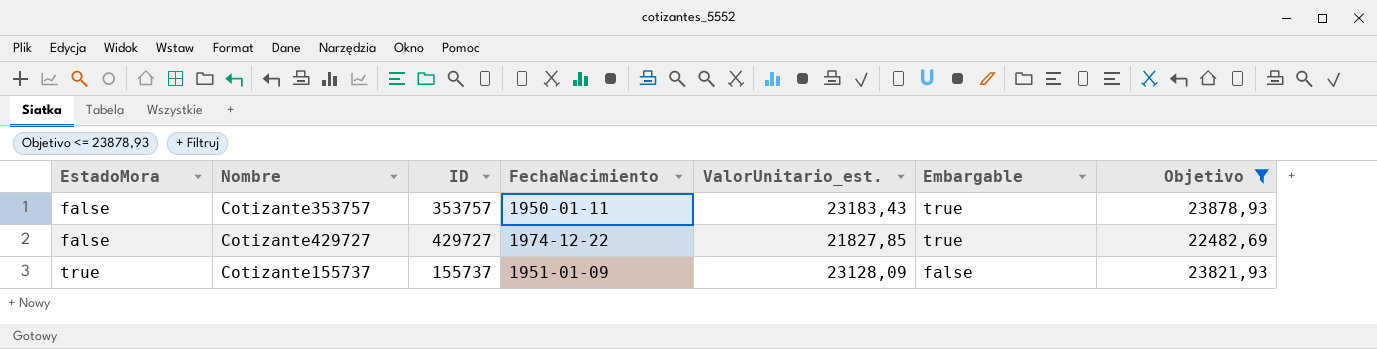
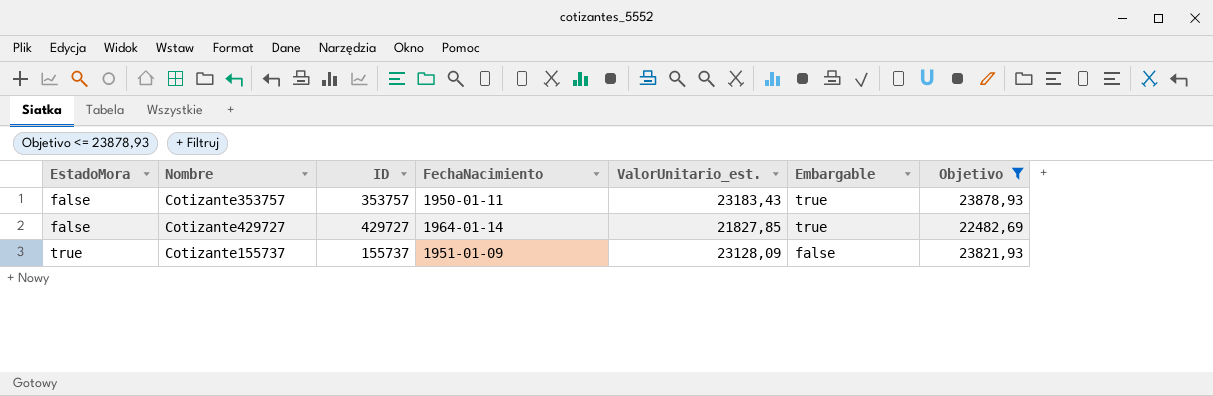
Cotizante429727 | FechaNacimiento: 1974-12-22 -> 1964-01-14

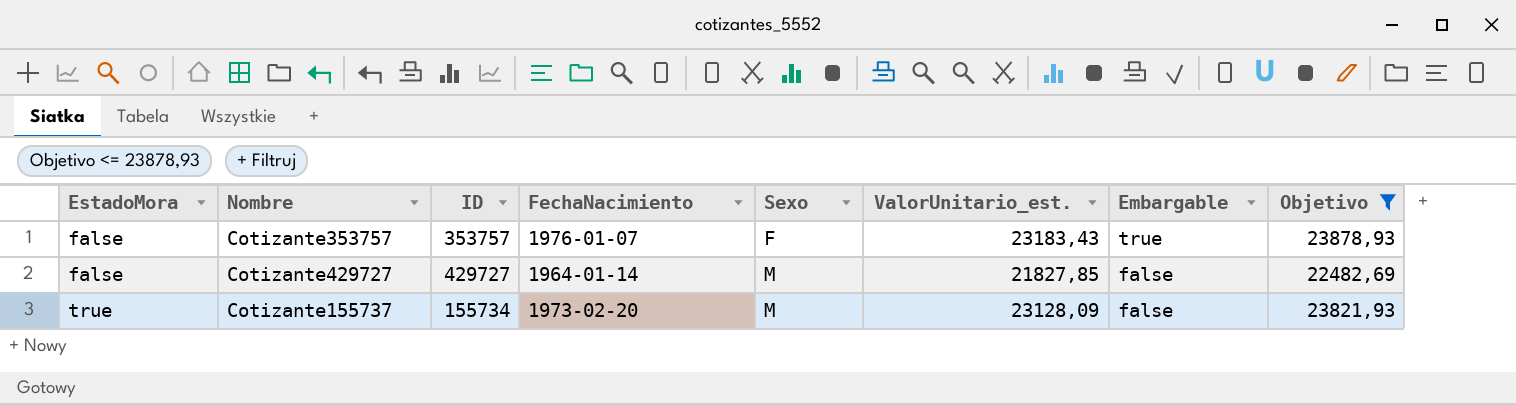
column Sexo | position: none -> 5
Cotizante353757 | FechaNacimiento: 1950-01-11 -> 1976-01-07
Cotizante429727 | Embargable: true -> false
Cotizante155737 | ID: 155737 -> 155734
Cotizante155737 | FechaNacimiento: 1951-01-09 -> 1973-02-20

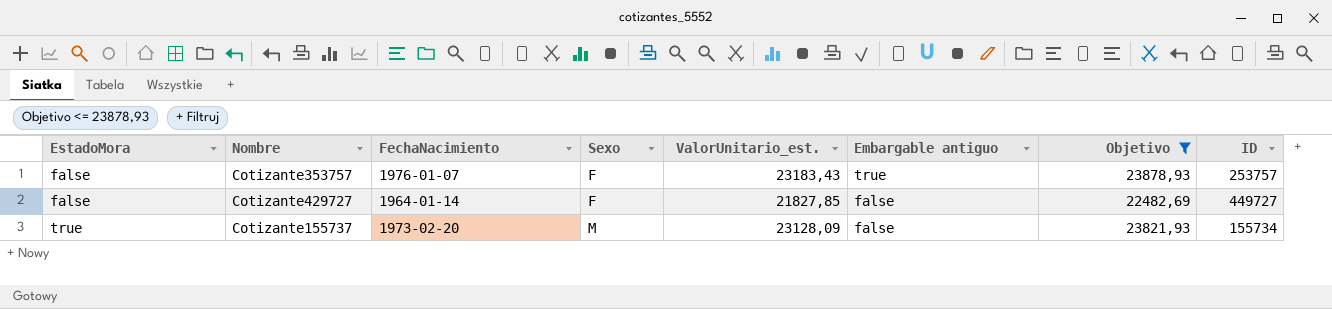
column name: Embargable -> Embargable antiguo
column ID | position: 3 -> 8
Cotizante353757 | ID: 353757 -> 253757
Cotizante429727 | Sexo: M -> F
Cotizante429727 | ID: 429727 -> 449727

